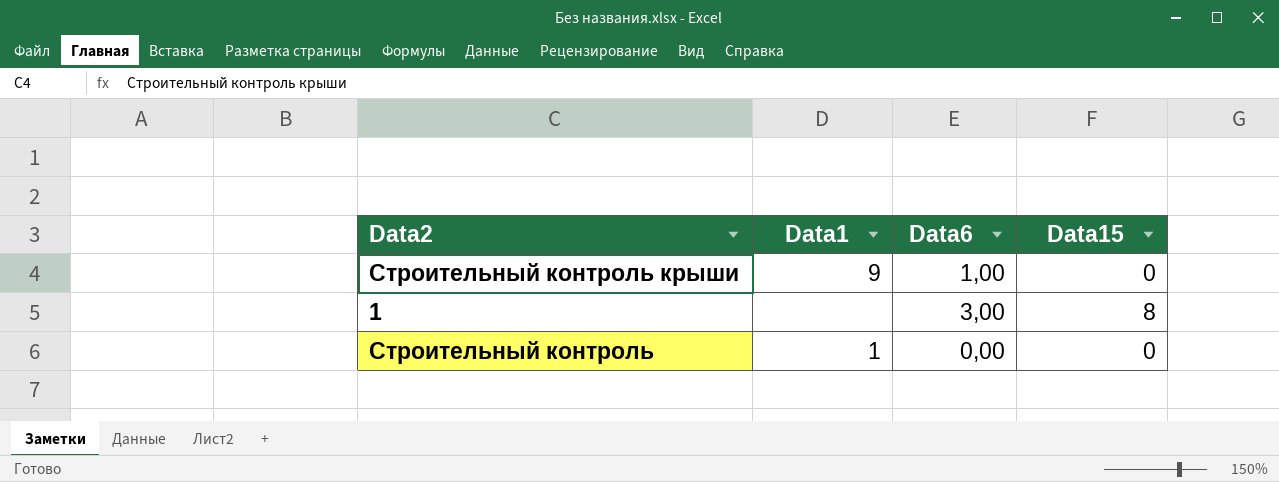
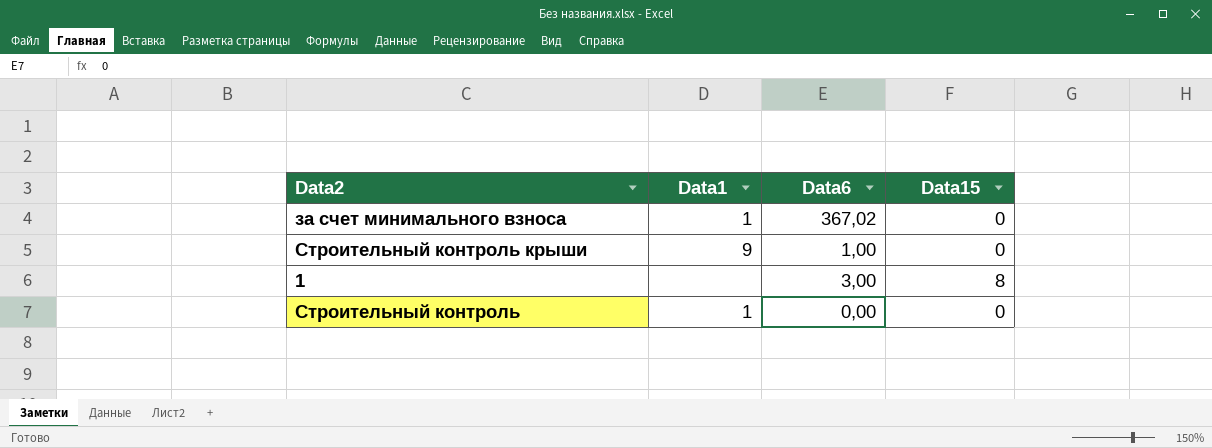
row за счет минимального взноса: none -> 1 | 367,02 | 0

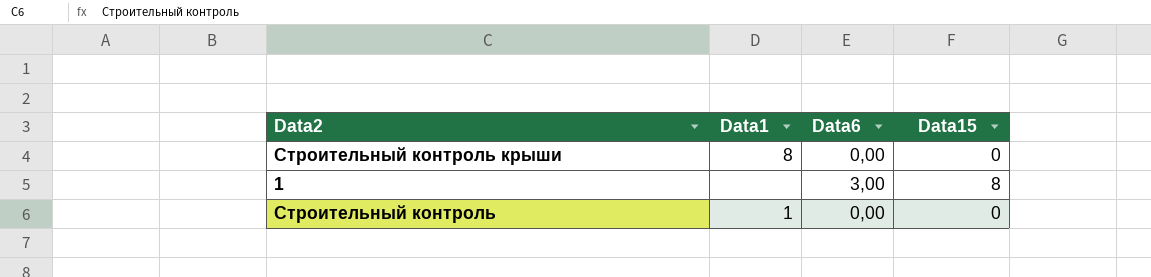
row за счет минимального взноса: 1 | 367,02 | 0 -> none
Строительный контроль крыши | Data1: 9 -> 8
Строительный контроль крыши | Data6: 1,00 -> 0,00

